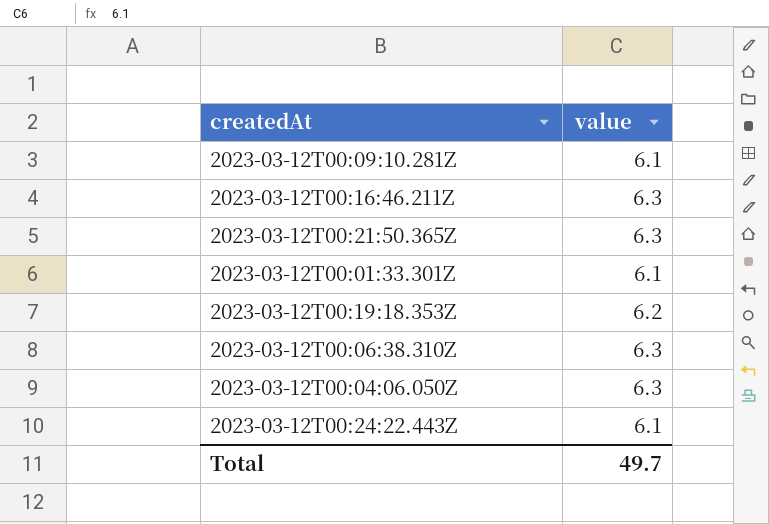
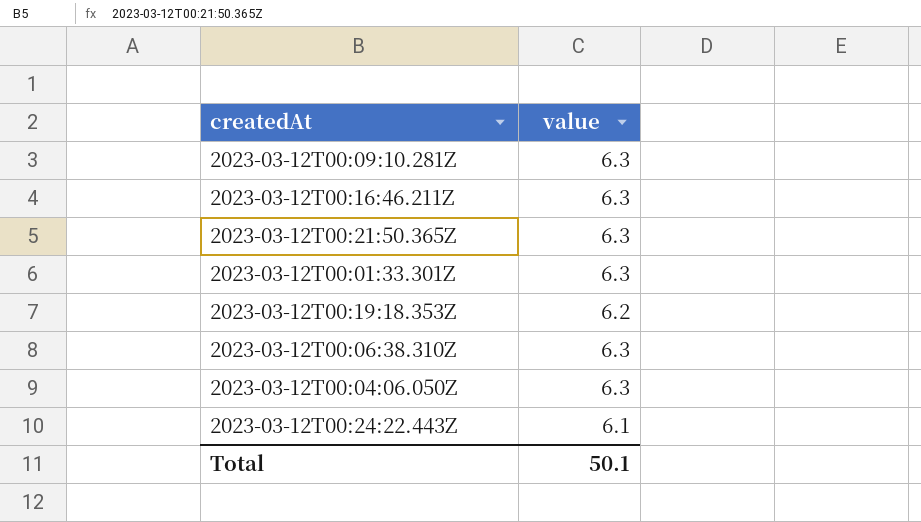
2023-03-12T00:09:10.281Z | value: 6.1 -> 6.3
2023-03-12T00:01:33.301Z | value: 6.1 -> 6.3
Total | value: 49.7 -> 50.1

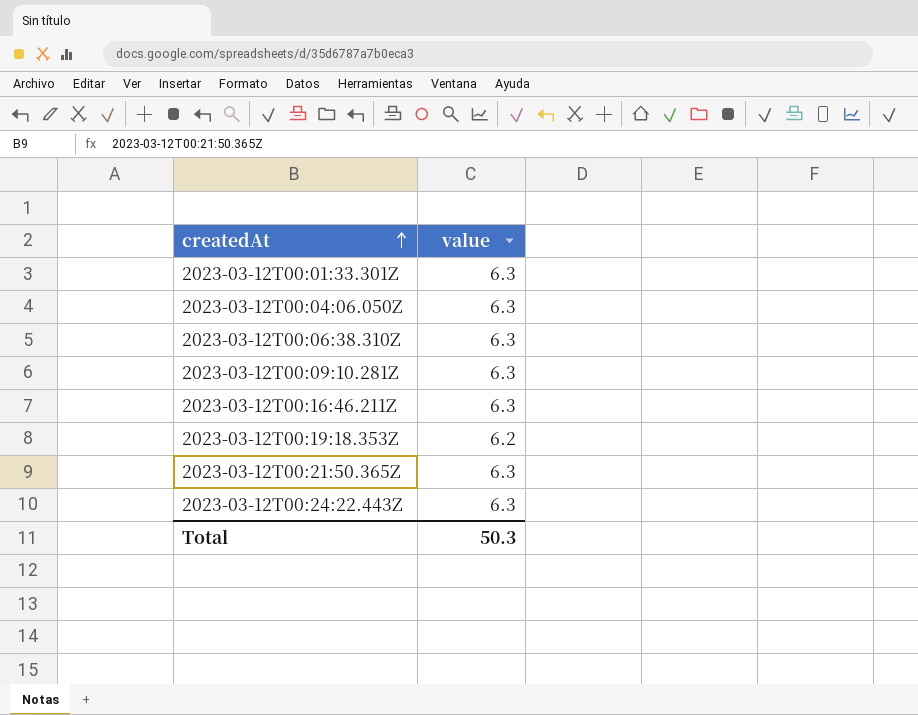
row order: none -> createdAt ascending
2023-03-12T00:24:22.443Z | value: 6.1 -> 6.3
Total | value: 50.1 -> 50.3

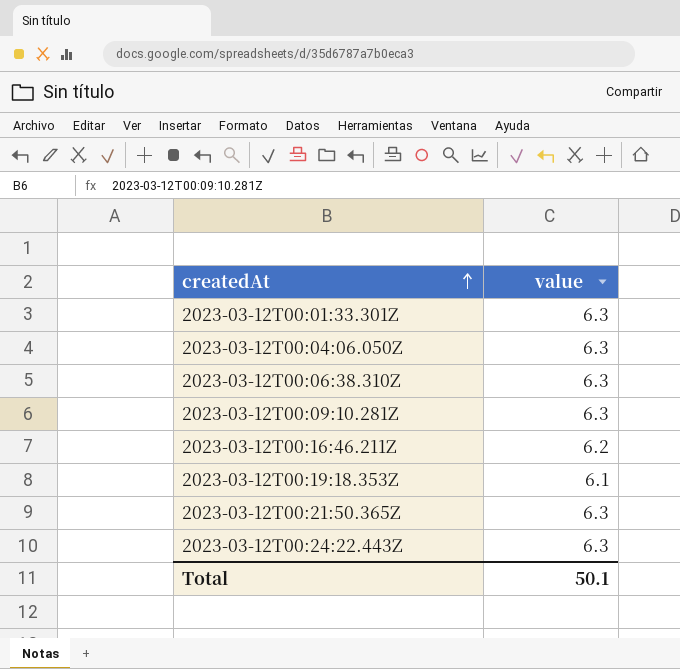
2023-03-12T00:16:46.211Z | value: 6.3 -> 6.2
2023-03-12T00:19:18.353Z | value: 6.2 -> 6.1
Total | value: 50.3 -> 50.1

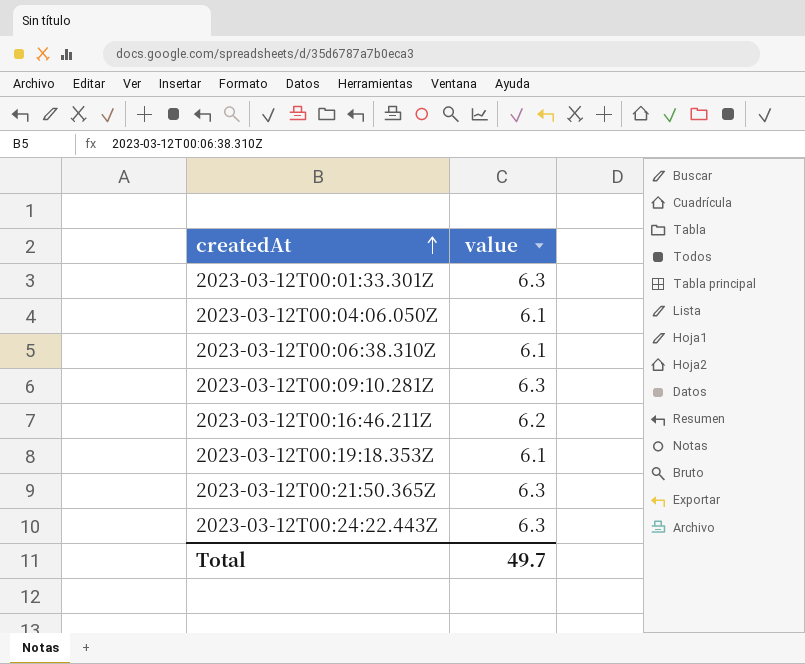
2023-03-12T00:04:06.050Z | value: 6.3 -> 6.1
2023-03-12T00:06:38.310Z | value: 6.3 -> 6.1
Total | value: 50.1 -> 49.7

